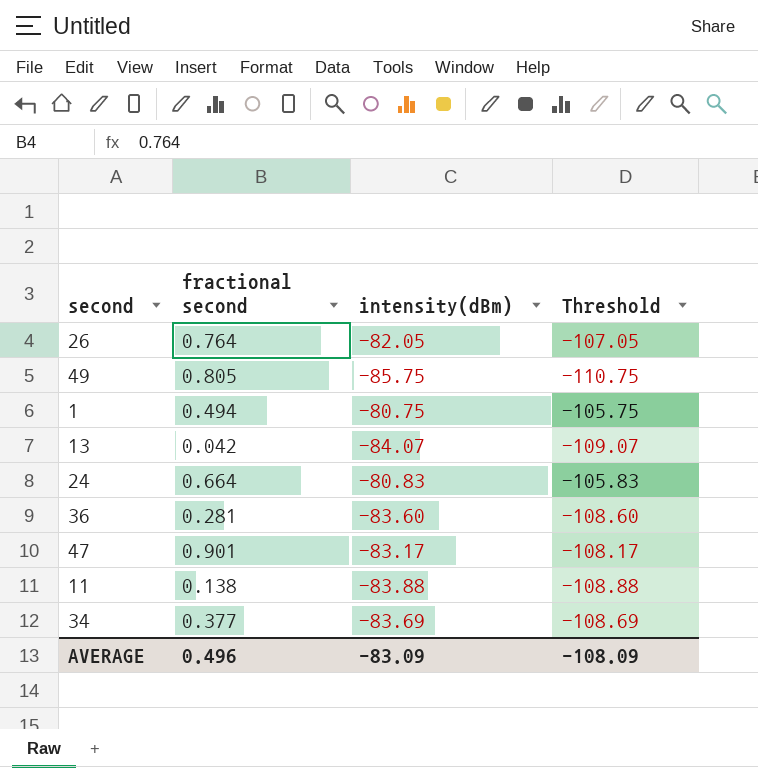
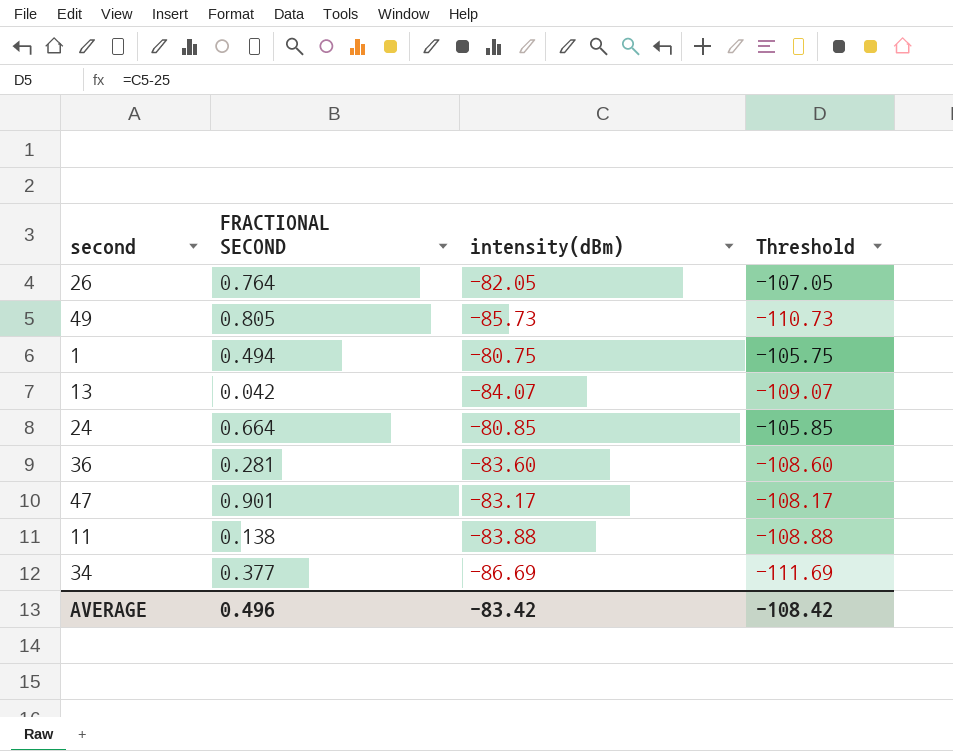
column name: fractional second -> FRACTIONAL SECOND
49 | intensity(dBm): -85.75 -> -85.73
49 | Threshold: -110.75 -> -110.73
24 | intensity(dBm): -80.83 -> -80.85
24 | Threshold: -105.83 -> -105.85
34 | intensity(dBm): -83.69 -> -86.69
34 | Threshold: -108.69 -> -111.69
AVERAGE | intensity(dBm): -83.09 -> -83.42
AVERAGE | Threshold: -108.09 -> -108.42

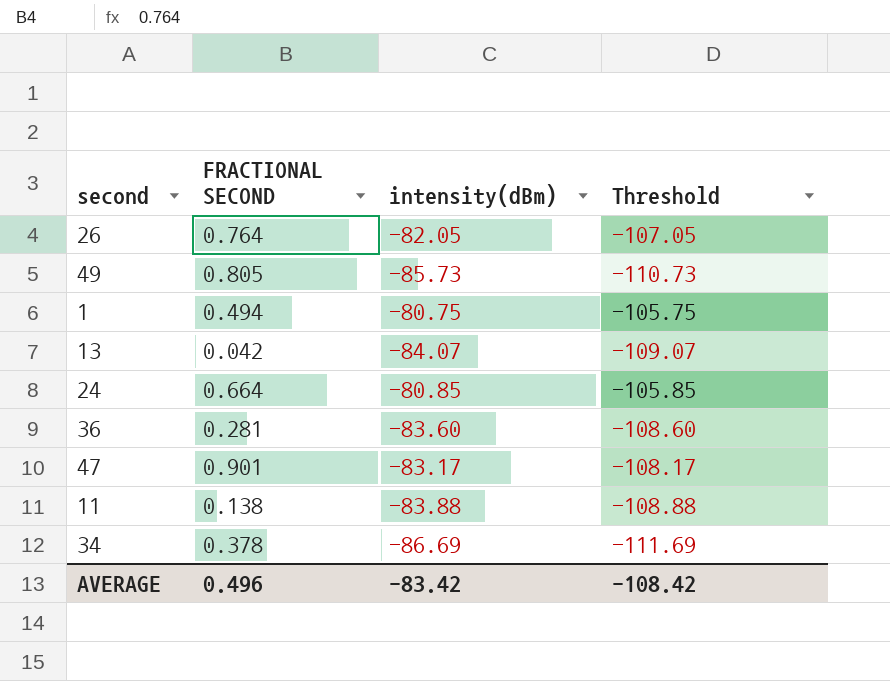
34 | FRACTIONAL SECOND: 0.377 -> 0.378

